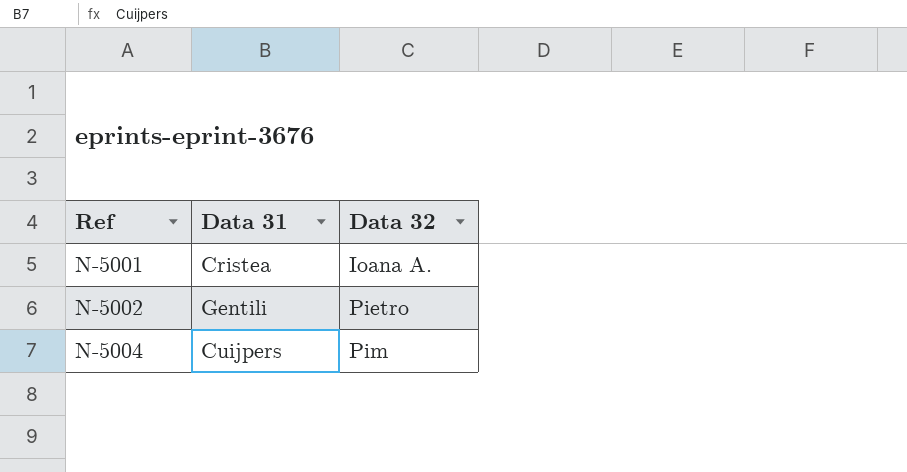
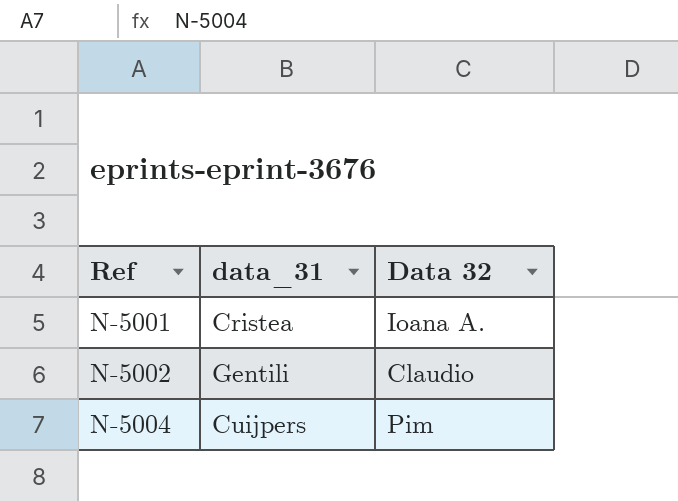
column name: Data 31 -> data_31
N-5002 | Data 32: Pietro -> Claudio

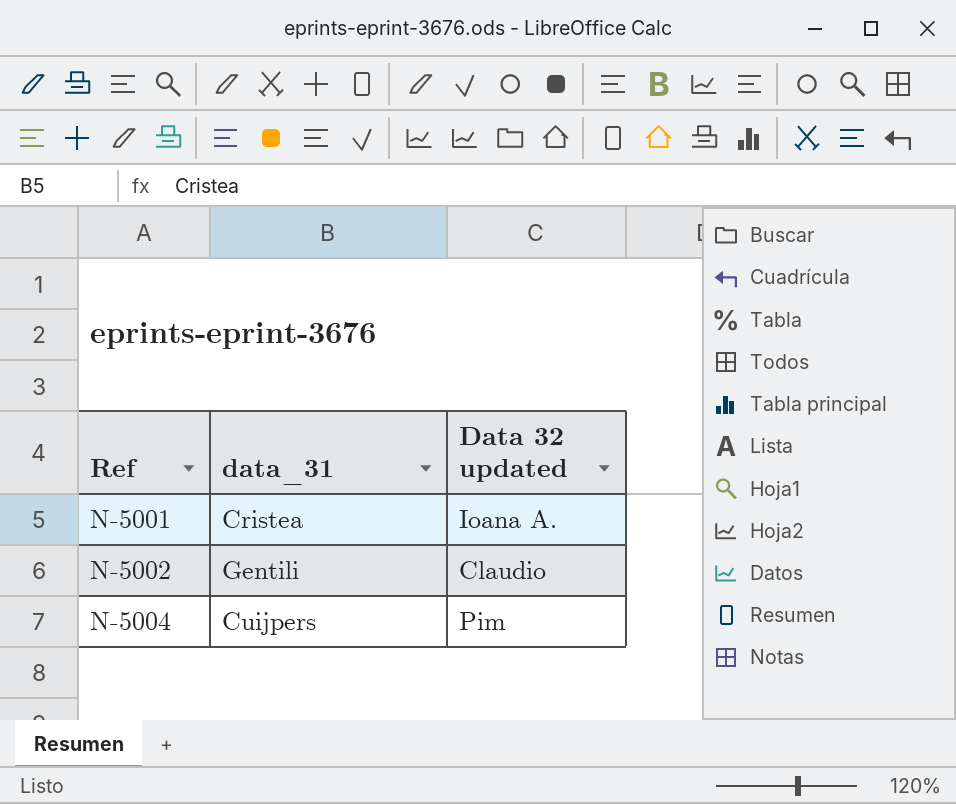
column name: Data 32 -> Data 32 updated

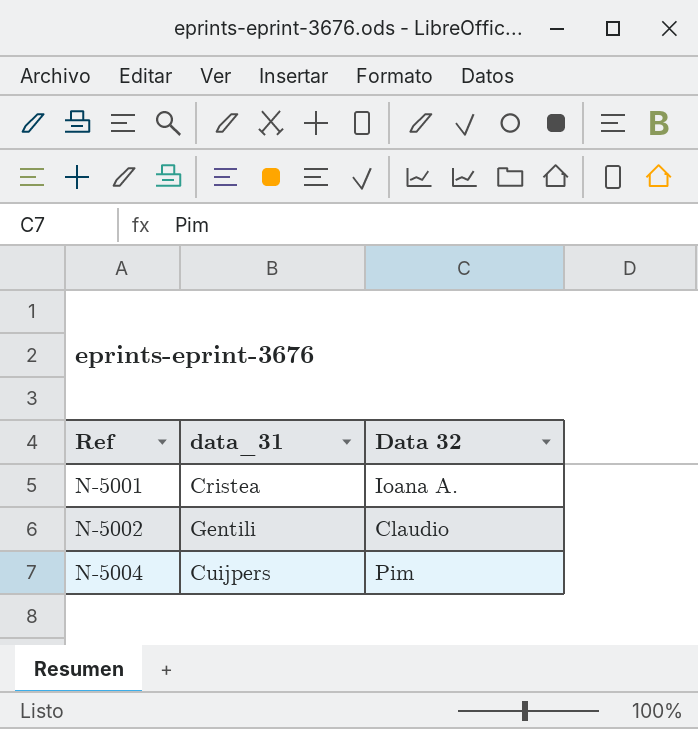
column name: Data 32 updated -> Data 32

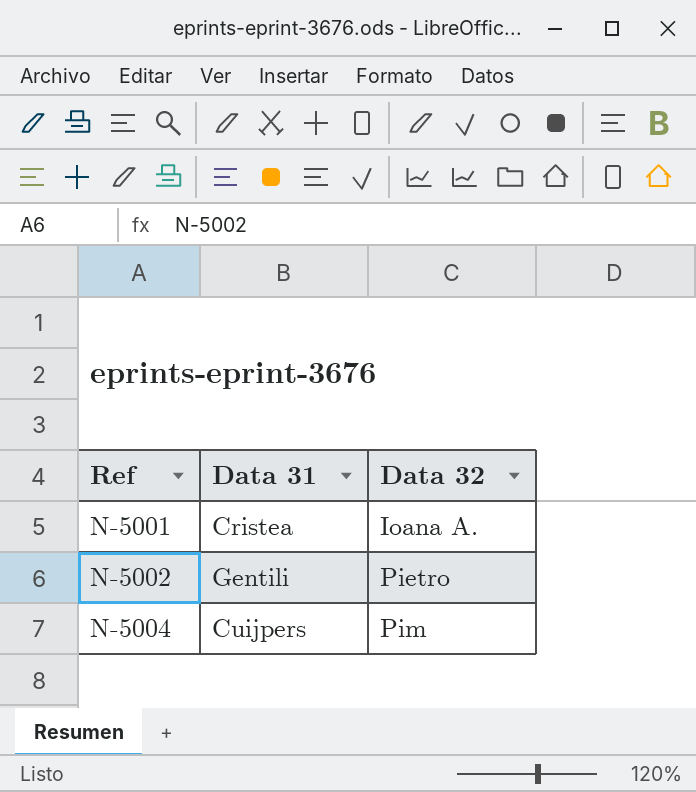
column name: data_31 -> Data 31
N-5002 | Data 32: Claudio -> Pietro

